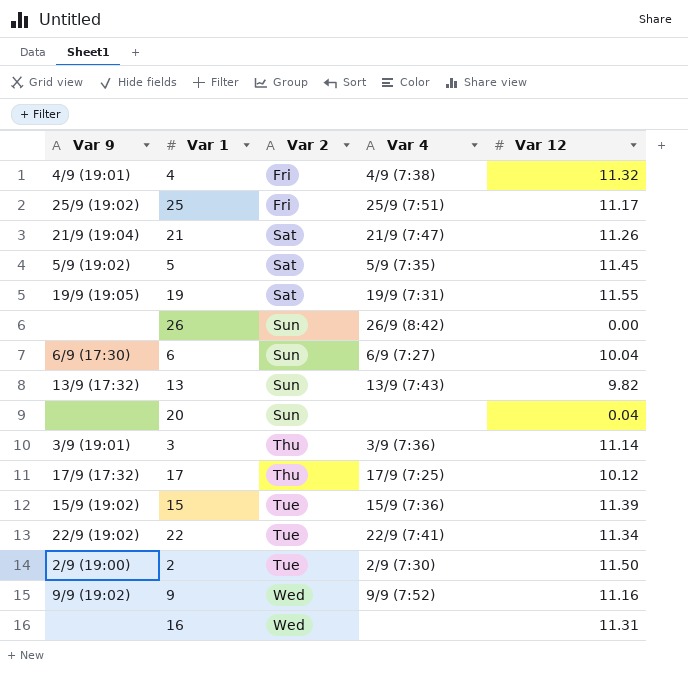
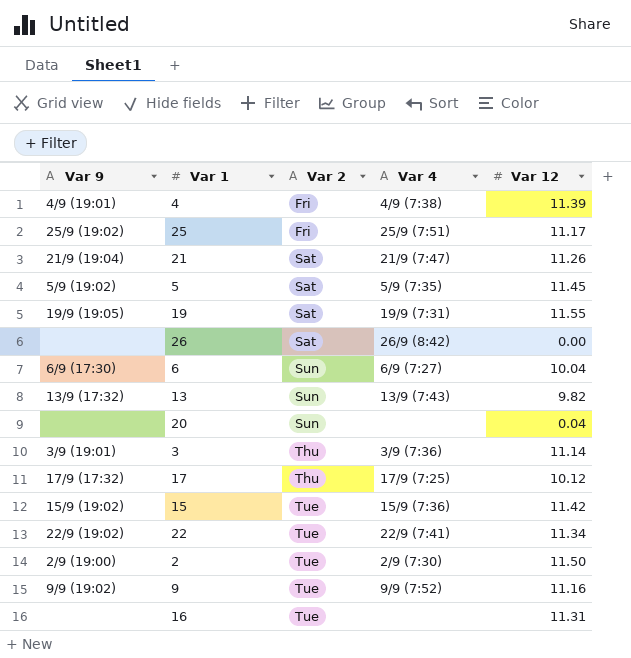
4 | Var 12: 11.32 -> 11.39
26 | Var 2: Sun -> Sat
15 | Var 12: 11.39 -> 11.42
9 | Var 2: Wed -> Tue
16 | Var 2: Wed -> Tue

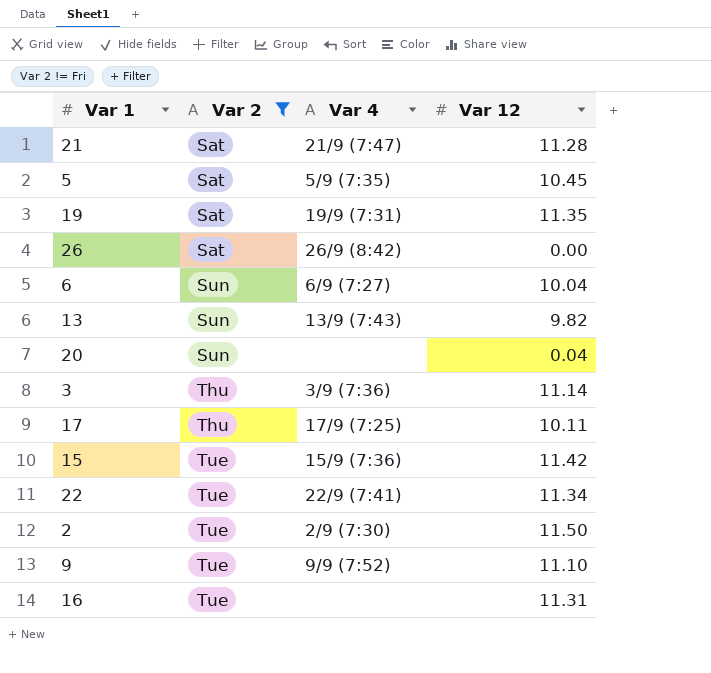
filter: none -> Var 2 != Fri
column Var 9 | position: 1 -> none
21 | Var 12: 11.26 -> 11.28
5 | Var 12: 11.45 -> 10.45
19 | Var 12: 11.55 -> 11.35
17 | Var 12: 10.12 -> 10.11
9 | Var 12: 11.16 -> 11.10

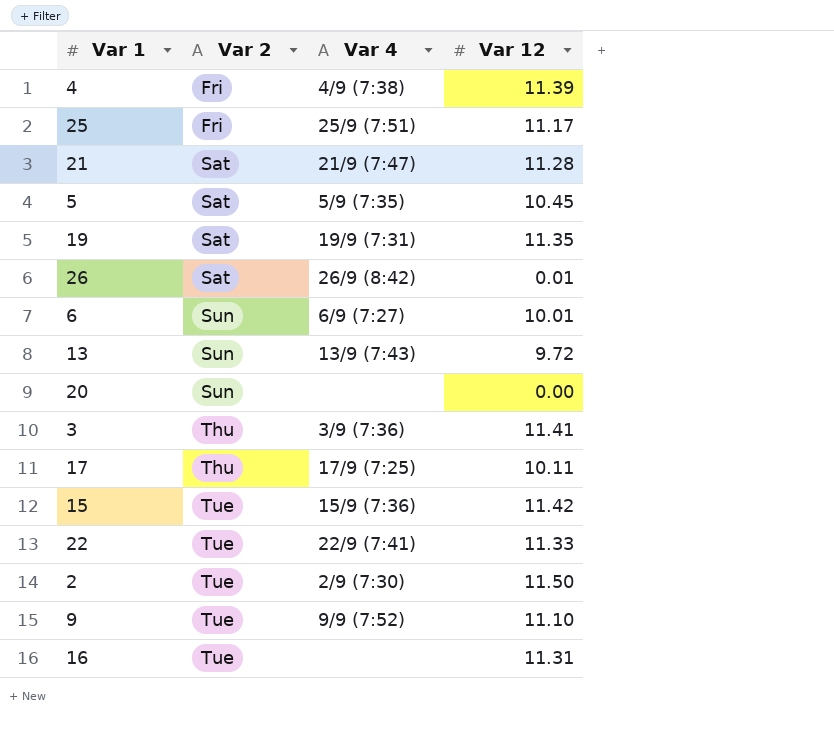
filter: Var 2 != Fri -> none
26 | Var 12: 0.00 -> 0.01
6 | Var 12: 10.04 -> 10.01
13 | Var 12: 9.82 -> 9.72
20 | Var 12: 0.04 -> 0.00
3 | Var 12: 11.14 -> 11.41
22 | Var 12: 11.34 -> 11.33

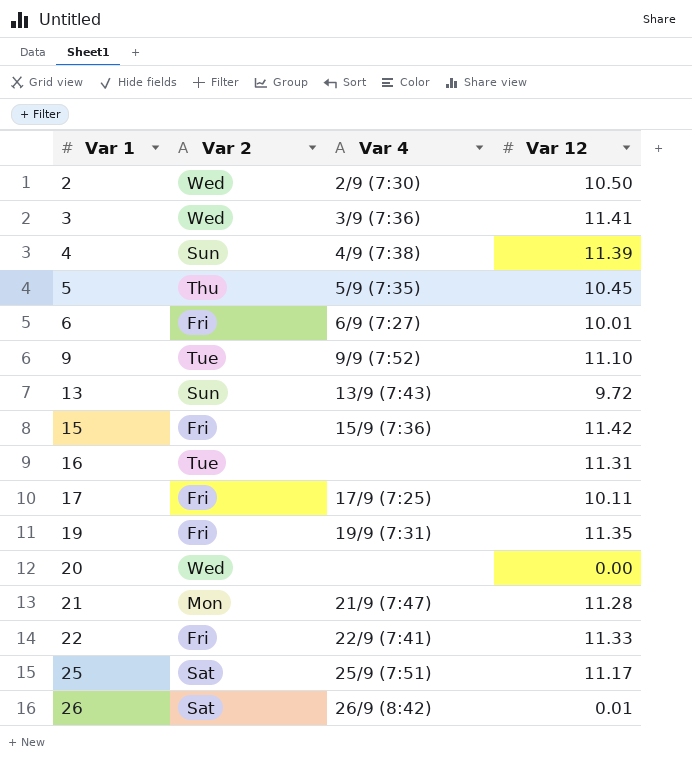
row order: Var 2 ascending -> Var 1 ascending
2 | Var 2: Tue -> Wed
2 | Var 12: 11.50 -> 10.50
3 | Var 2: Thu -> Wed
4 | Var 2: Fri -> Sun
5 | Var 2: Sat -> Thu
6 | Var 2: Sun -> Fri
15 | Var 2: Tue -> Fri
17 | Var 2: Thu -> Fri
19 | Var 2: Sat -> Fri
20 | Var 2: Sun -> Wed
21 | Var 2: Sat -> Mon
22 | Var 2: Tue -> Fri
25 | Var 2: Fri -> Sat

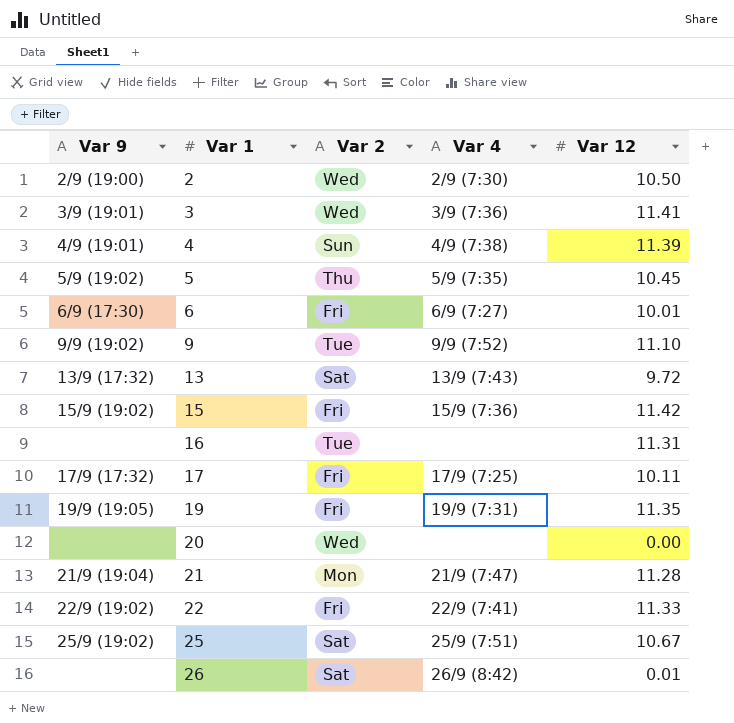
column Var 9 | position: none -> 1
13 | Var 2: Sun -> Sat
25 | Var 12: 11.17 -> 10.67

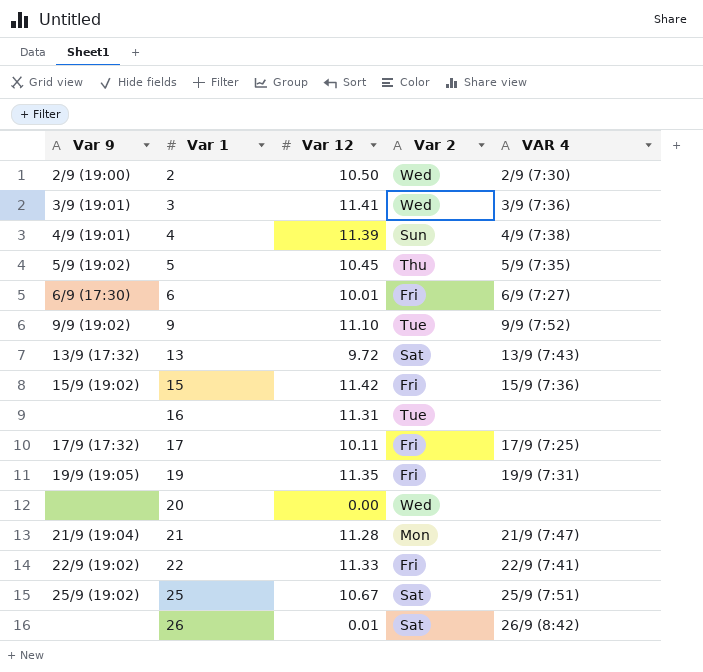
column Var 12 | position: 5 -> 3
column name: Var 4 -> VAR 4

